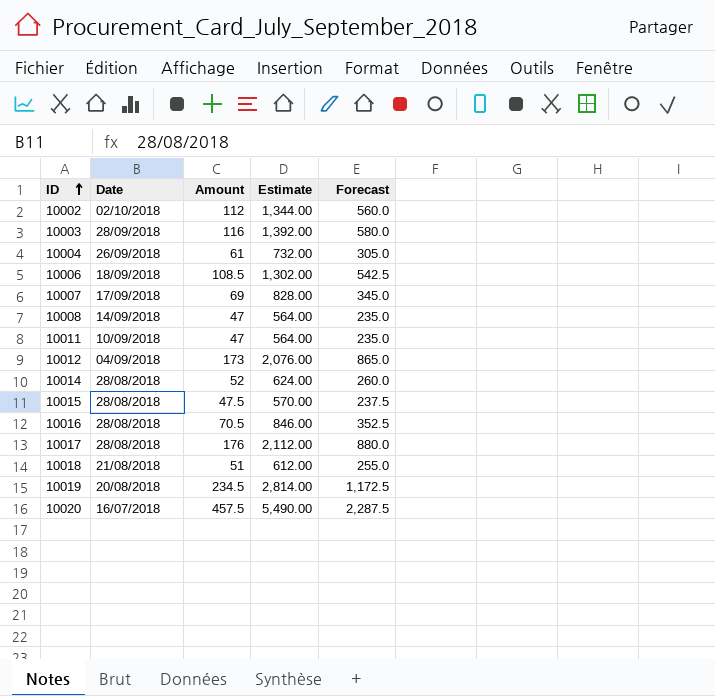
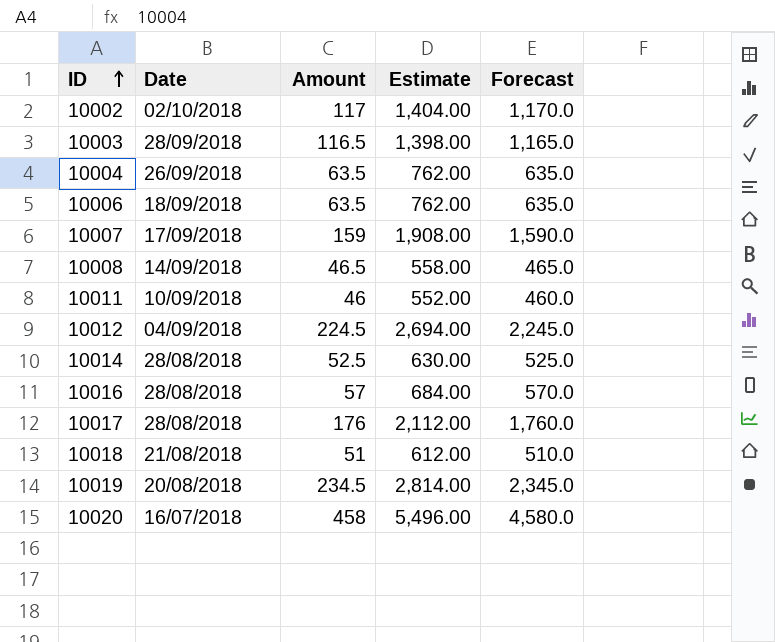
column Forecast | formula: [Amount] * 5 -> [Amount] * 10
row 10015: 28/08/2018 | 47.5 | 570.00 | 237.5 -> none
10002 | Amount: 112 -> 117
10002 | Estimate: 1,344.00 -> 1,404.00
10003 | Amount: 116 -> 116.5
10003 | Estimate: 1,392.00 -> 1,398.00
10004 | Amount: 61 -> 63.5
10004 | Estimate: 732.00 -> 762.00
10006 | Amount: 108.5 -> 63.5
10006 | Estimate: 1,302.00 -> 762.00
10007 | Amount: 69 -> 159
10007 | Estimate: 828.00 -> 1,908.00
10008 | Amount: 47 -> 46.5
10008 | Estimate: 564.00 -> 558.00
10011 | Amount: 47 -> 46
10011 | Estimate: 564.00 -> 552.00
10012 | Amount: 173 -> 224.5
10012 | Estimate: 2,076.00 -> 2,694.00
10014 | Amount: 52 -> 52.5
10014 | Estimate: 624.00 -> 630.00
10016 | Amount: 70.5 -> 57
10016 | Estimate: 846.00 -> 684.00
10020 | Amount: 457.5 -> 458
10020 | Estimate: 5,490.00 -> 5,496.00

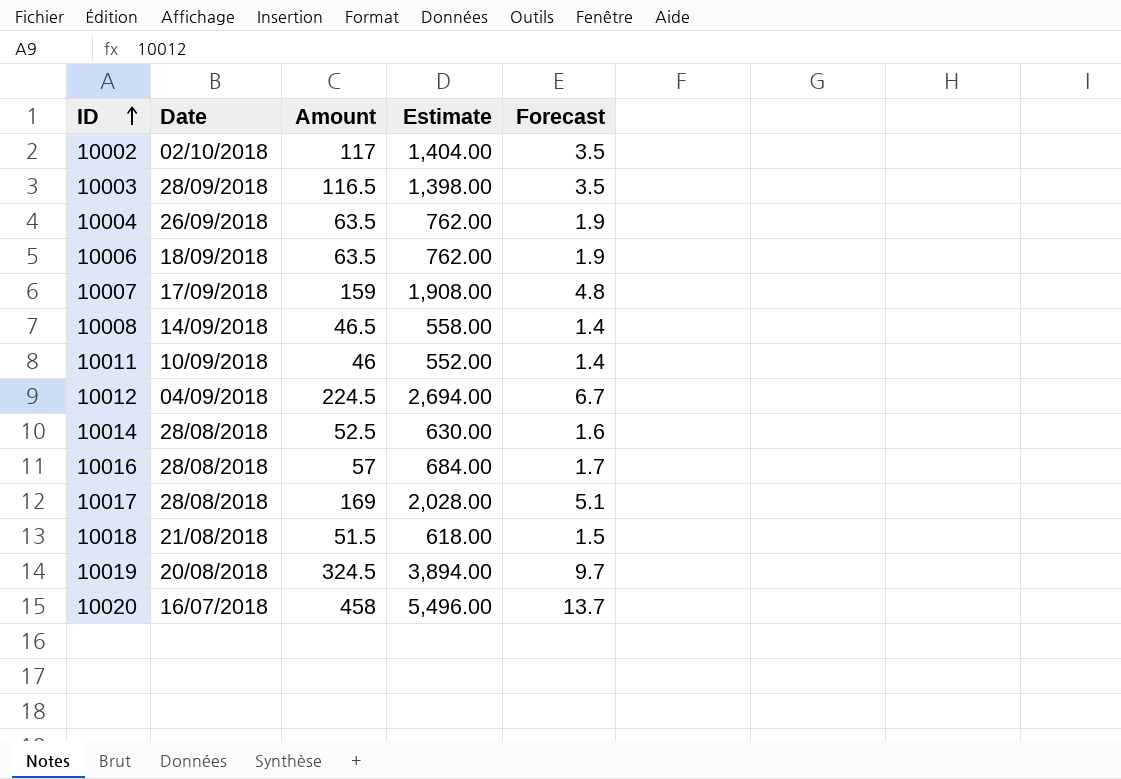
column Forecast | formula: [Amount] * 10 -> [Amount] * 0.03
10017 | Amount: 176 -> 169
10017 | Estimate: 2,112.00 -> 2,028.00
10018 | Amount: 51 -> 51.5
10018 | Estimate: 612.00 -> 618.00
10019 | Amount: 234.5 -> 324.5
10019 | Estimate: 2,814.00 -> 3,894.00

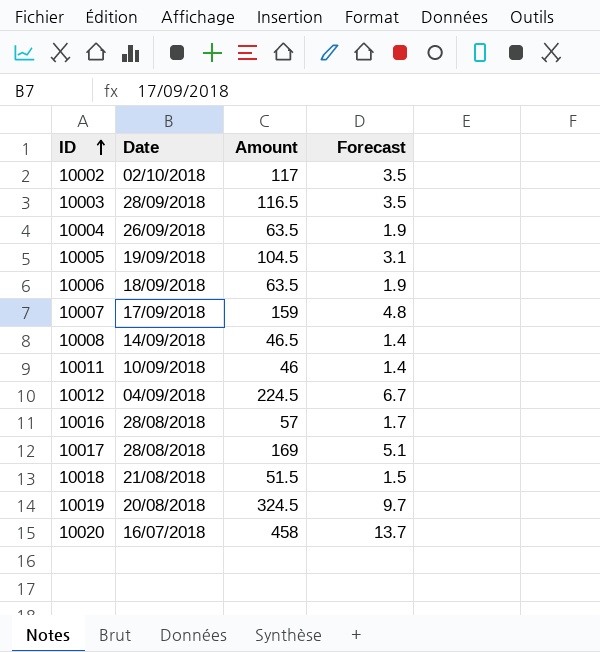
column Estimate | formula: [Amount] * 12 -> none
row 10014: 28/08/2018 | 52.5 | 630.00 | 1.6 -> none
row 10005: none -> 19/09/2018 | 104.5 | 3.1

